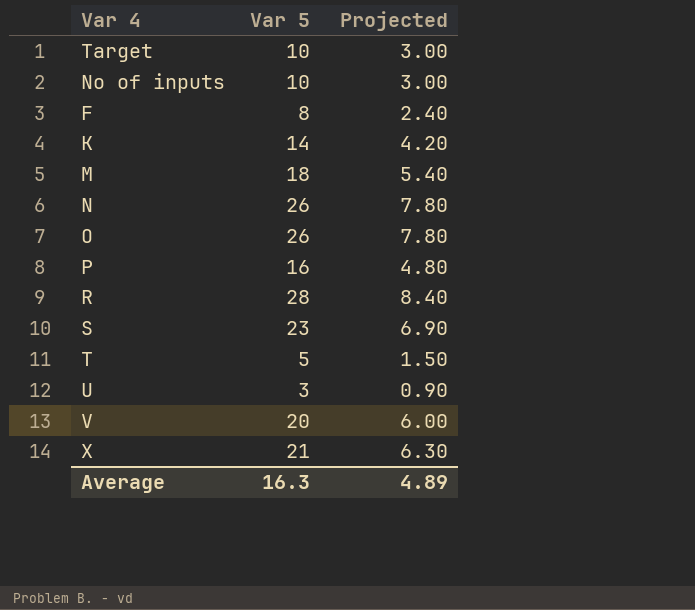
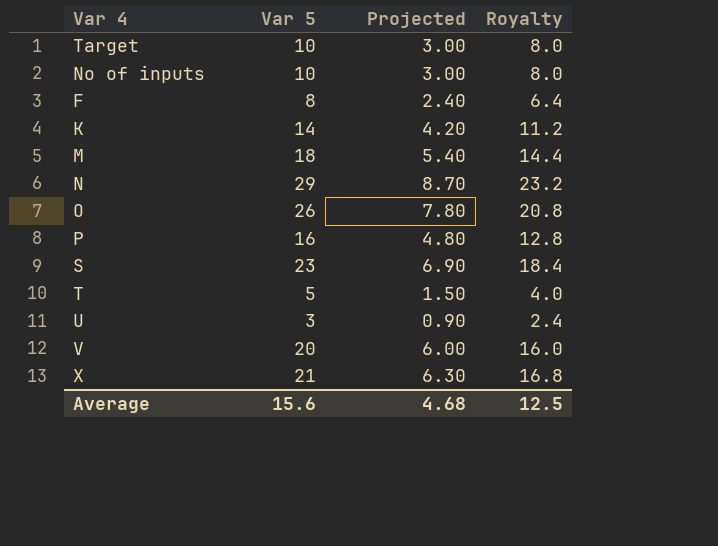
column Royalty | formula: none -> [Var 5] * 0.8
row R: 28 | 8.40 -> none
N | Var 5: 26 -> 29
N | Projected: 7.80 -> 8.70
Average | Var 5: 16.3 -> 15.6
Average | Projected: 4.89 -> 4.68

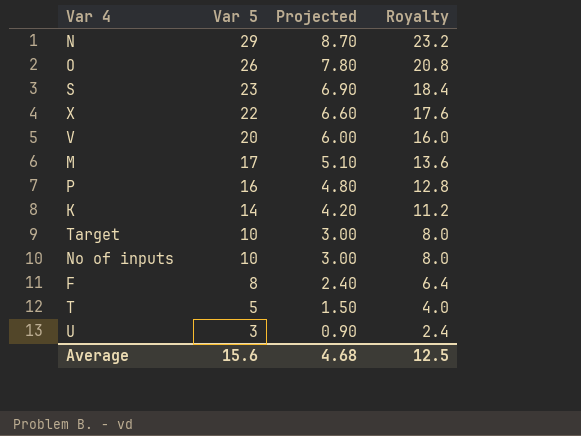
row order: none -> Var 5 descending
X | Var 5: 21 -> 22
X | Projected: 6.30 -> 6.60
X | Royalty: 16.8 -> 17.6
M | Var 5: 18 -> 17
M | Projected: 5.40 -> 5.10
M | Royalty: 14.4 -> 13.6

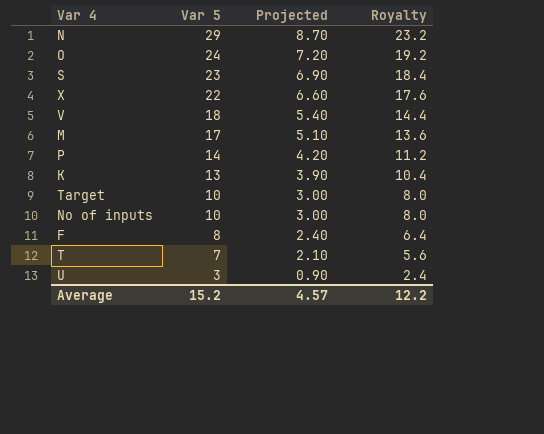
O | Var 5: 26 -> 24
O | Projected: 7.80 -> 7.20
O | Royalty: 20.8 -> 19.2
V | Var 5: 20 -> 18
V | Projected: 6.00 -> 5.40
V | Royalty: 16.0 -> 14.4
P | Var 5: 16 -> 14
P | Projected: 4.80 -> 4.20
P | Royalty: 12.8 -> 11.2
K | Var 5: 14 -> 13
K | Projected: 4.20 -> 3.90
K | Royalty: 11.2 -> 10.4
T | Var 5: 5 -> 7
T | Projected: 1.50 -> 2.10
T | Royalty: 4.0 -> 5.6
Average | Var 5: 15.6 -> 15.2
Average | Projected: 4.68 -> 4.57
Average | Royalty: 12.5 -> 12.2

